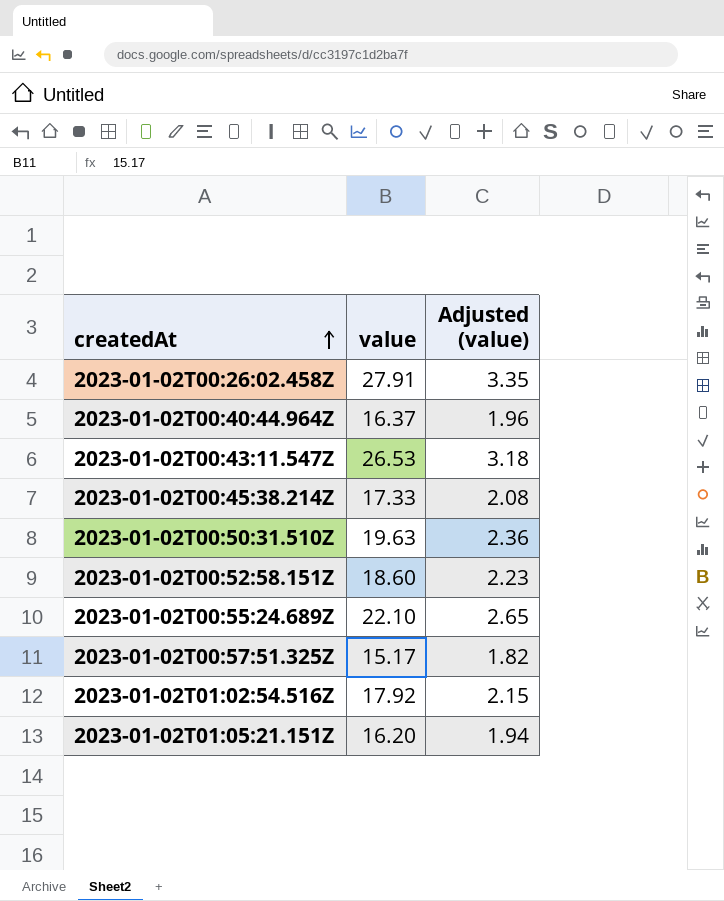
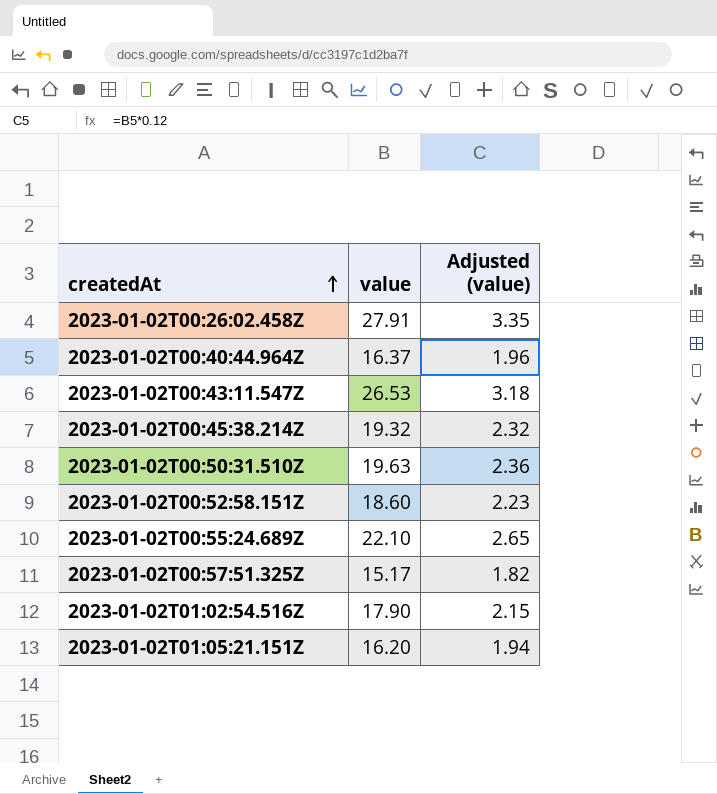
2023-01-02T00:45:38.214Z | value: 17.33 -> 19.32
2023-01-02T00:45:38.214Z | Adjusted (value): 2.08 -> 2.32
2023-01-02T01:02:54.516Z | value: 17.92 -> 17.90

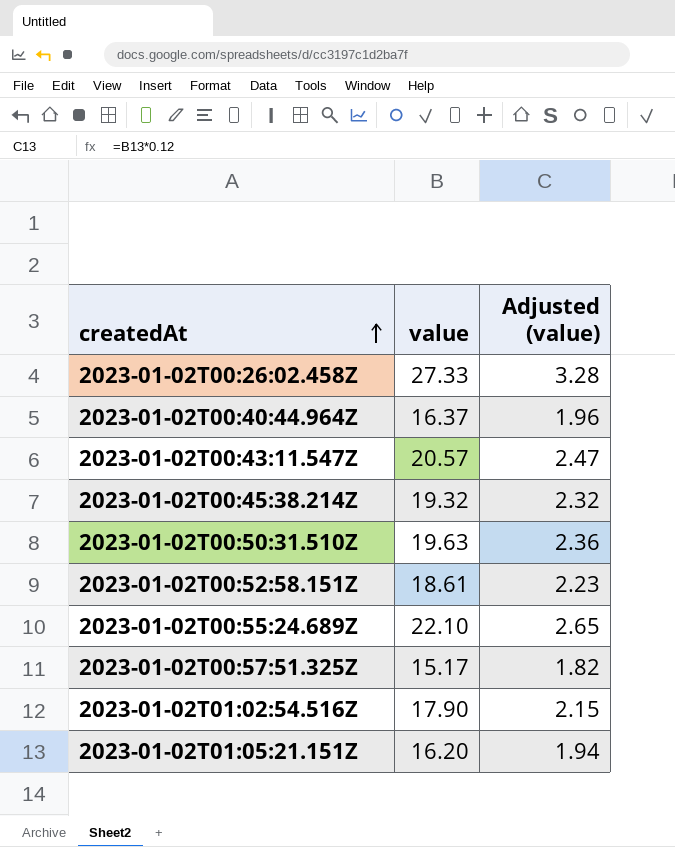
2023-01-02T00:26:02.458Z | value: 27.91 -> 27.33
2023-01-02T00:26:02.458Z | Adjusted (value): 3.35 -> 3.28
2023-01-02T00:43:11.547Z | value: 26.53 -> 20.57
2023-01-02T00:43:11.547Z | Adjusted (value): 3.18 -> 2.47
2023-01-02T00:52:58.151Z | value: 18.60 -> 18.61

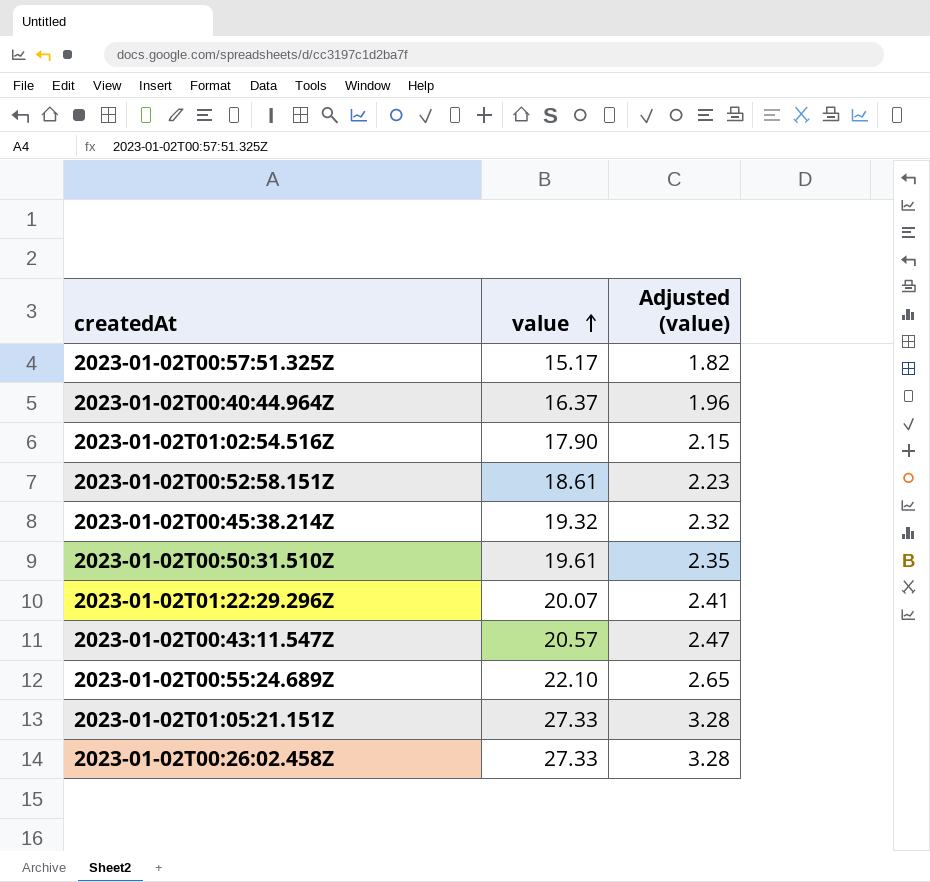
row order: createdAt ascending -> value ascending
2023-01-02T00:50:31.510Z | value: 19.63 -> 19.61
2023-01-02T00:50:31.510Z | Adjusted (value): 2.36 -> 2.35
row 2023-01-02T01:22:29.296Z: none -> 20.07 | 2.41
2023-01-02T01:05:21.151Z | value: 16.20 -> 27.33
2023-01-02T01:05:21.151Z | Adjusted (value): 1.94 -> 3.28

